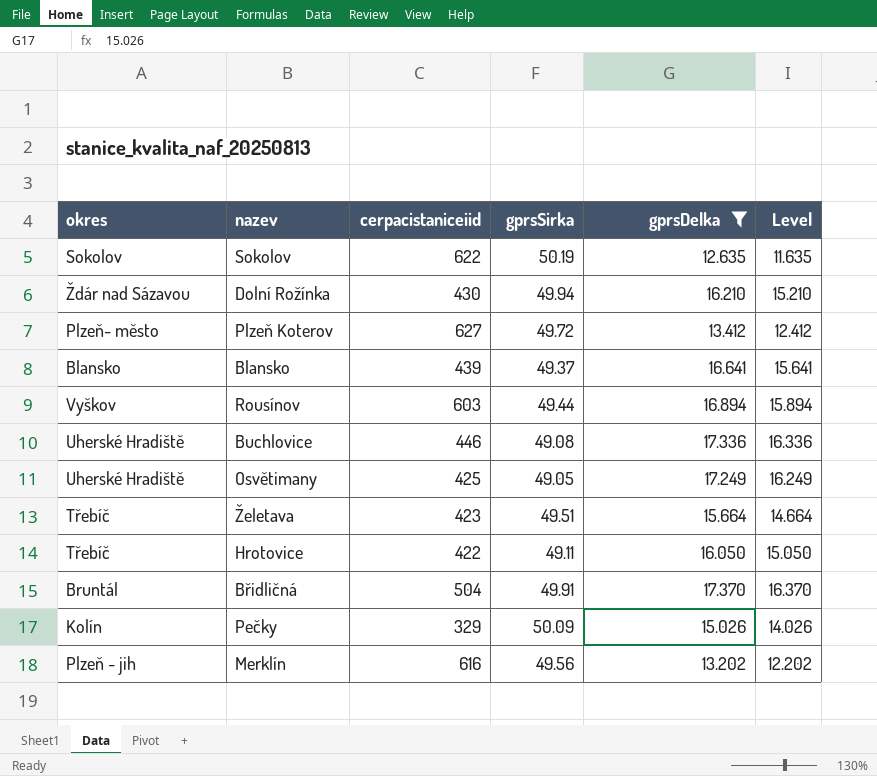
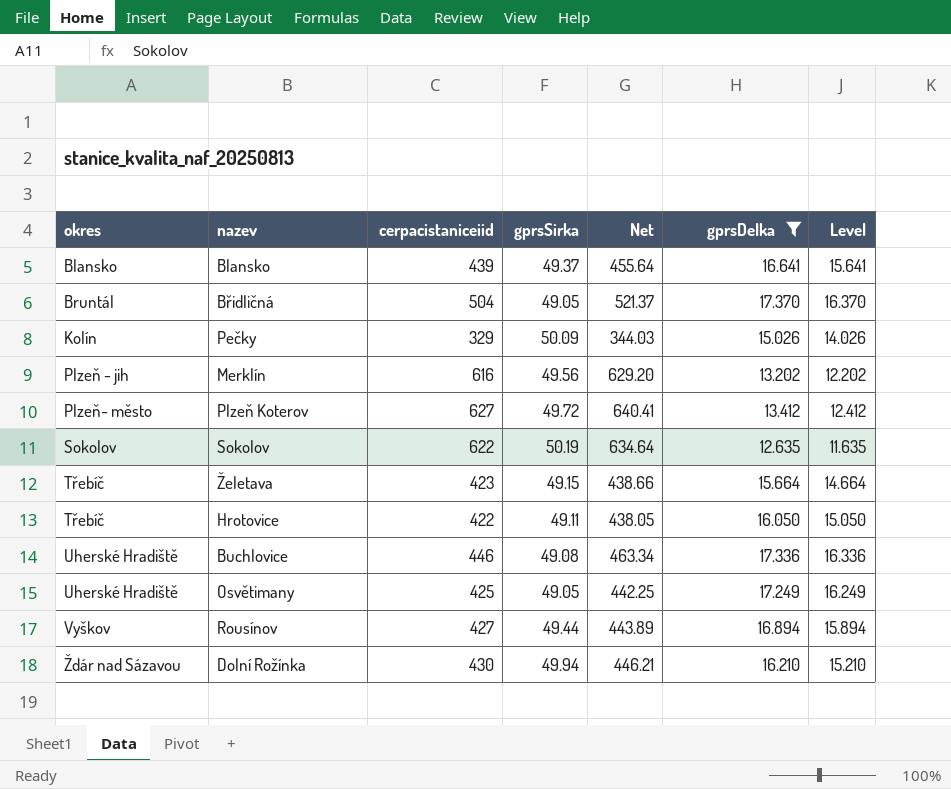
row order: none -> okres ascending
column Net | formula: none -> [cerpacistaniceiid] + [gprsDelka]
Břidličná | gprsSirka: 49.91 -> 49.05
Želetava | gprsSirka: 49.51 -> 49.15
Rousínov | cerpacistaniceiid: 603 -> 427

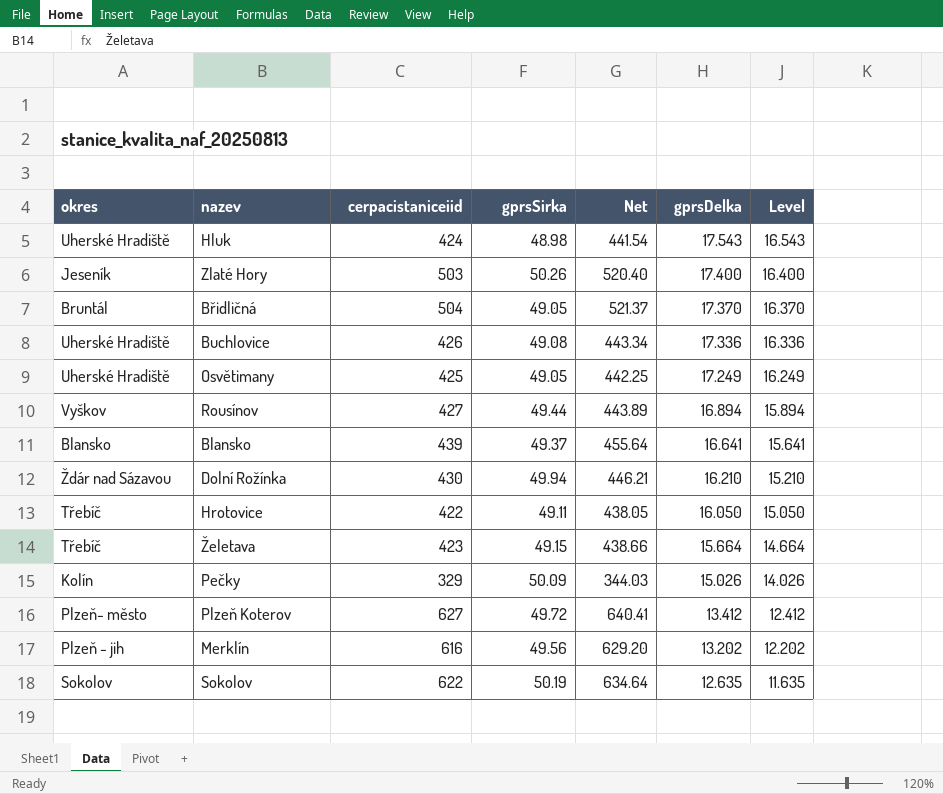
filter: gprsDelka <= 17.370 -> none
row order: okres ascending -> gprsDelka descending
Buchlovice | cerpacistaniceiid: 446 -> 426
Buchlovice | Net: 463.34 -> 443.34

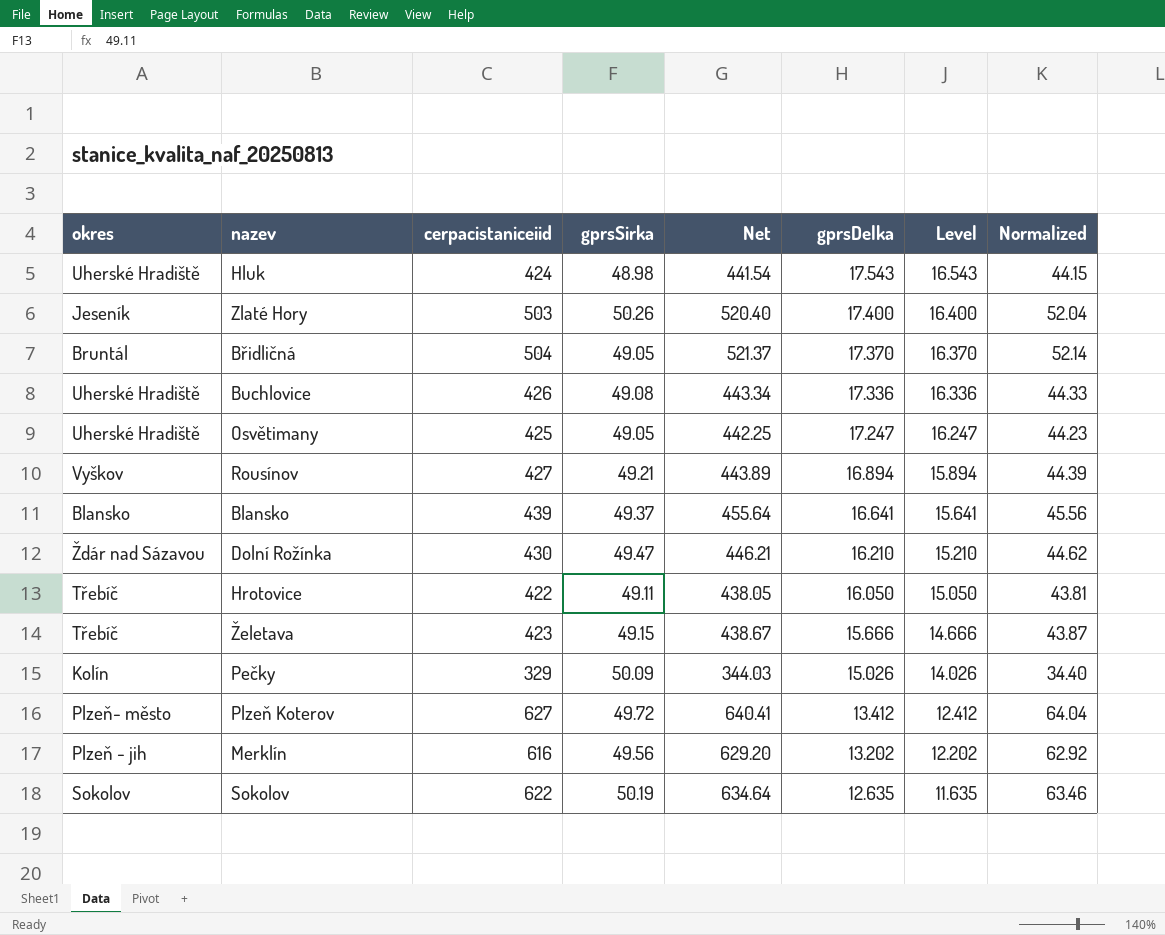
column Normalized | formula: none -> [Net] * 0.1
Osvětimany | gprsDelka: 17.249 -> 17.247
Osvětimany | Level: 16.249 -> 16.247
Rousínov | gprsSirka: 49.44 -> 49.21
Dolní Rožínka | gprsSirka: 49.94 -> 49.47
Želetava | Net: 438.66 -> 438.67
Želetava | gprsDelka: 15.664 -> 15.666
Želetava | Level: 14.664 -> 14.666

